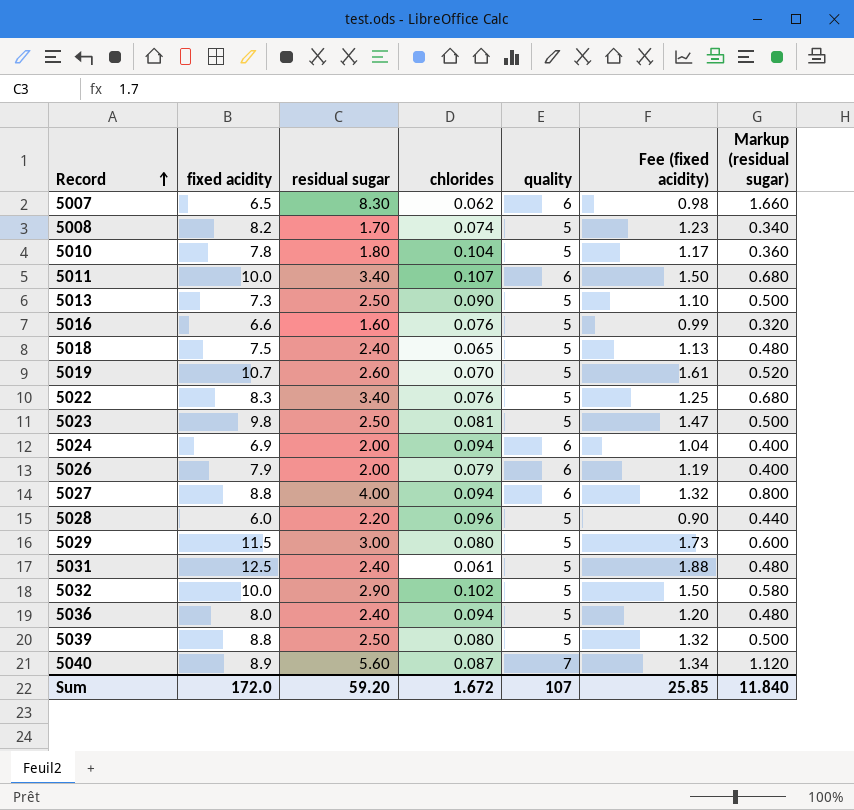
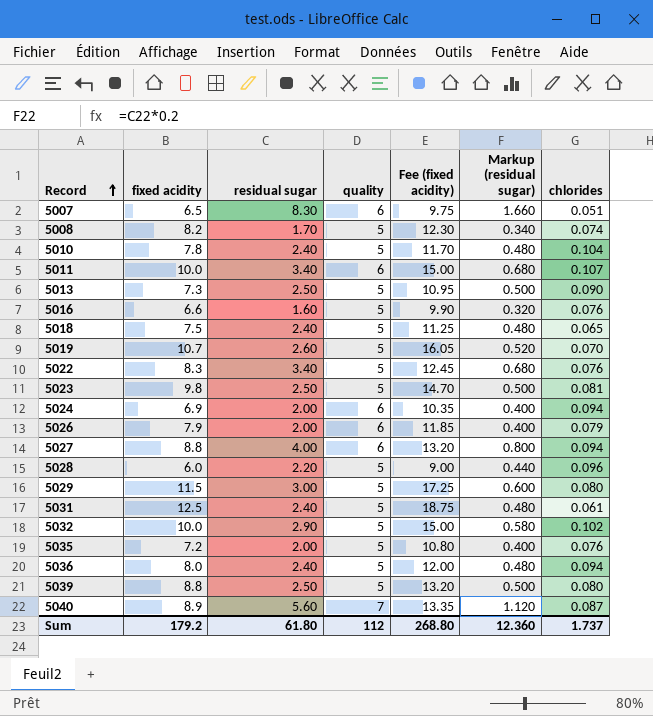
column Fee (fixed acidity) | formula: [fixed acidity] * 0.15 -> [fixed acidity] * 1.5
column chlorides | position: 4 -> 7
5007 | chlorides: 0.062 -> 0.051
5010 | residual sugar: 1.80 -> 2.40
5010 | Markup (residual sugar): 0.360 -> 0.480
row 5035: none -> 7.2 | 2.00 | 5 | 10.80 | 0.400 | 0.076
Sum | fixed acidity: 172.0 -> 179.2
Sum | residual sugar: 59.20 -> 61.80
Sum | quality: 107 -> 112
Sum | Fee (fixed acidity): 25.85 -> 268.80
Sum | Markup (residual sugar): 11.840 -> 12.360
Sum | chlorides: 1.672 -> 1.737

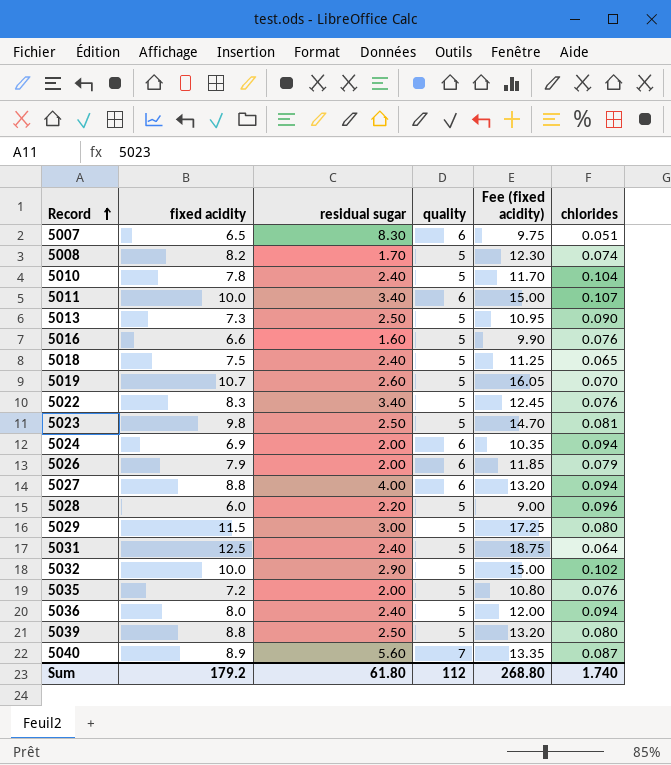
column Markup (residual sugar) | formula: [residual sugar] * 0.2 -> none
5031 | chlorides: 0.061 -> 0.064
Sum | chlorides: 1.737 -> 1.740

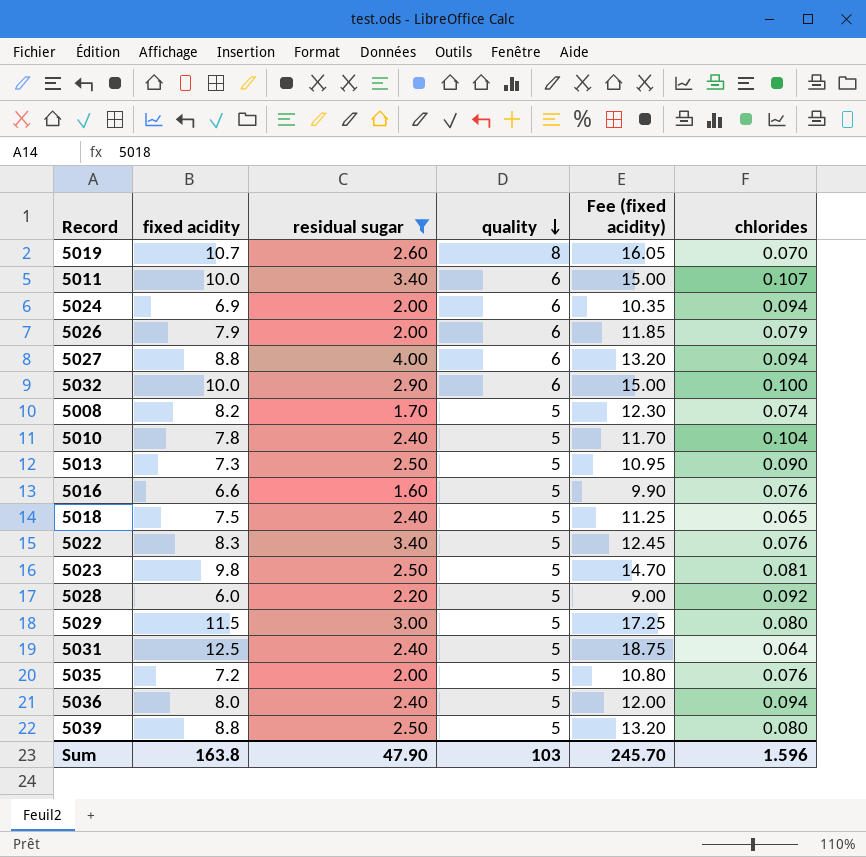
filter: none -> residual sugar <= 4.00
row order: Record ascending -> quality descending
5019 | quality: 5 -> 8
5032 | quality: 5 -> 6
5032 | chlorides: 0.102 -> 0.100
5028 | chlorides: 0.096 -> 0.092
Sum | fixed acidity: 179.2 -> 163.8
Sum | residual sugar: 61.80 -> 47.90
Sum | quality: 112 -> 103
Sum | Fee (fixed acidity): 268.80 -> 245.70
Sum | chlorides: 1.740 -> 1.596

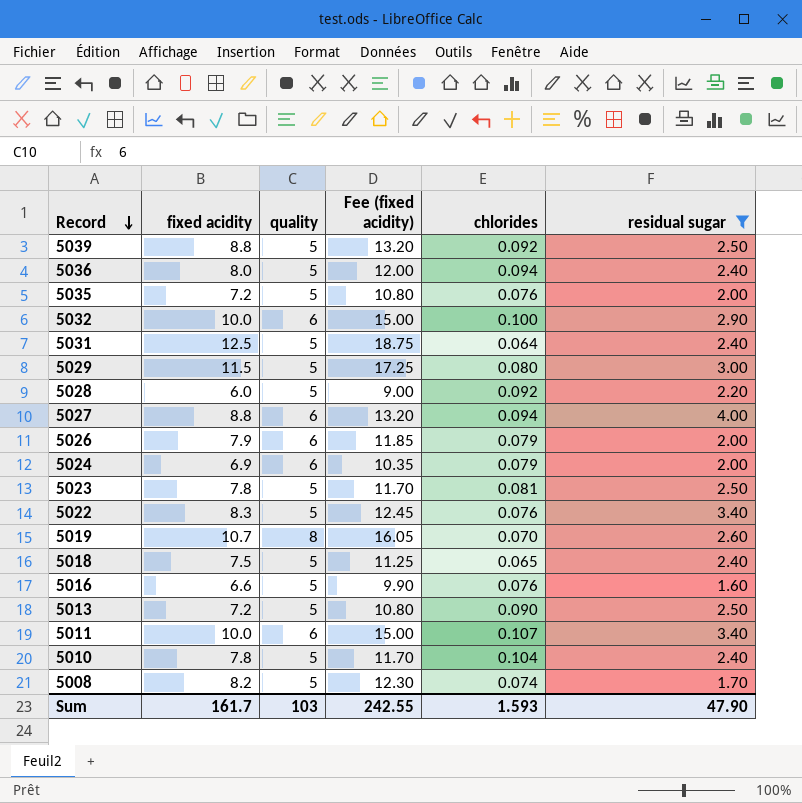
row order: quality descending -> Record descending
column residual sugar | position: 3 -> 6
5039 | chlorides: 0.080 -> 0.092
5024 | chlorides: 0.094 -> 0.079
5023 | fixed acidity: 9.8 -> 7.8
5023 | Fee (fixed acidity): 14.70 -> 11.70
5013 | fixed acidity: 7.3 -> 7.2
5013 | Fee (fixed acidity): 10.95 -> 10.80
Sum | fixed acidity: 163.8 -> 161.7
Sum | Fee (fixed acidity): 245.70 -> 242.55
Sum | chlorides: 1.596 -> 1.593

